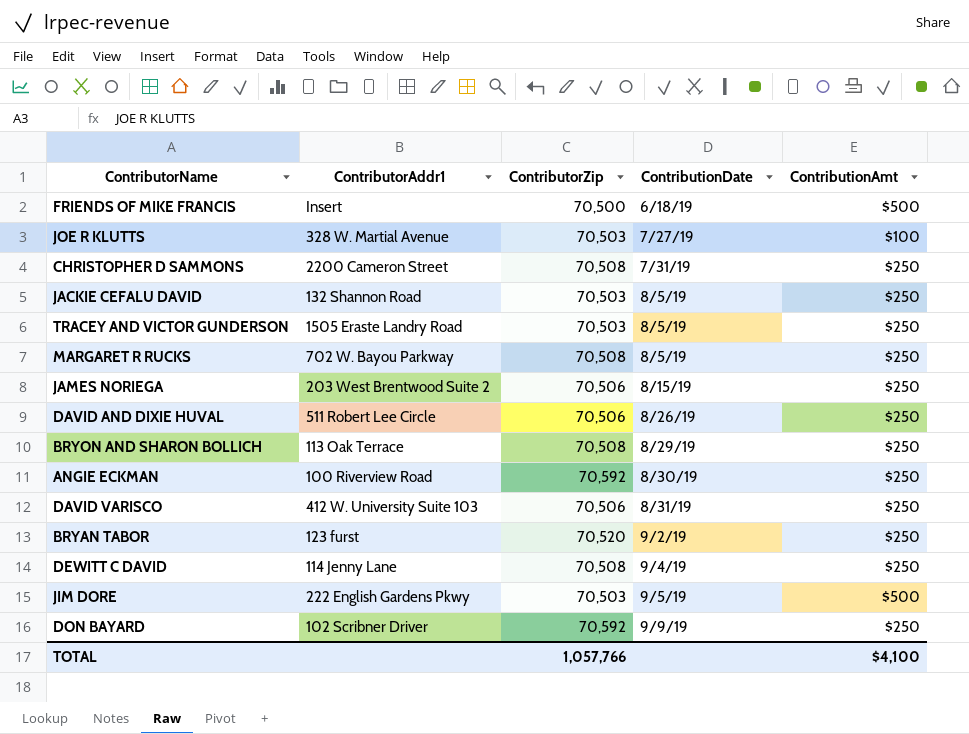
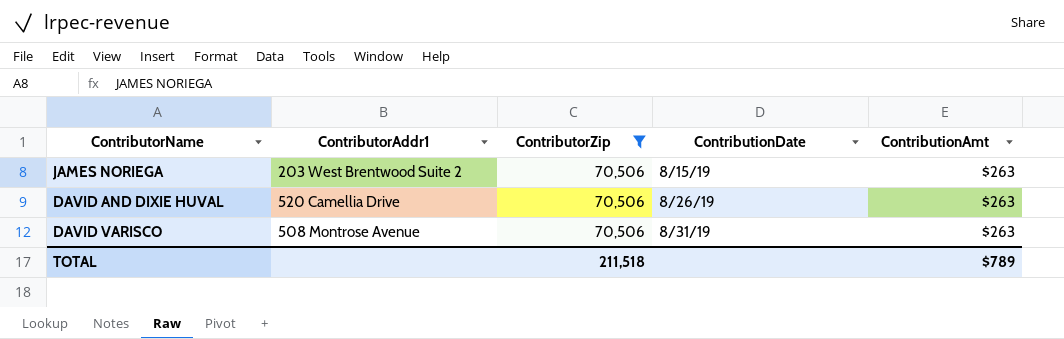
filter: none -> ContributorZip = 70,506
JAMES NORIEGA | ContributionAmt: $250 -> $263
DAVID AND DIXIE HUVAL | ContributorAddr1: 511 Robert Lee Circle -> 520 Camellia Drive
DAVID AND DIXIE HUVAL | ContributionAmt: $250 -> $263
DAVID VARISCO | ContributorAddr1: 412 W. University Suite 103 -> 508 Montrose Avenue
DAVID VARISCO | ContributionAmt: $250 -> $263
TOTAL | ContributorZip: 1,057,766 -> 211,518
TOTAL | ContributionAmt: $4,100 -> $789

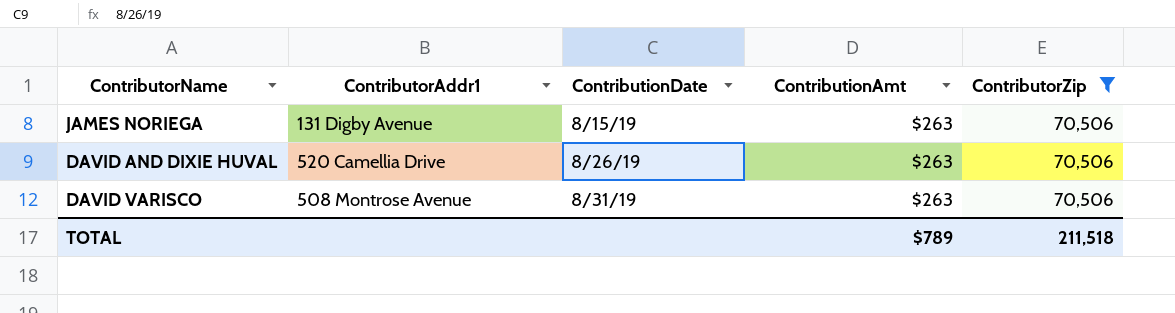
column ContributorZip | position: 3 -> 5
JAMES NORIEGA | ContributorAddr1: 203 West Brentwood Suite 2 -> 131 Digby Avenue

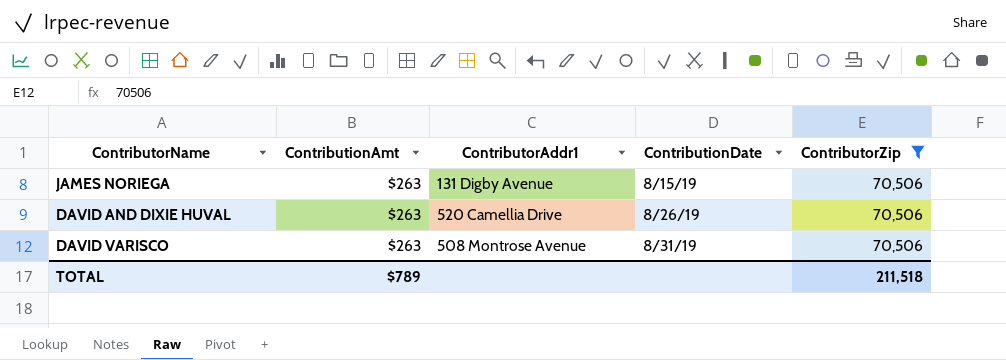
column ContributionAmt | position: 4 -> 2

